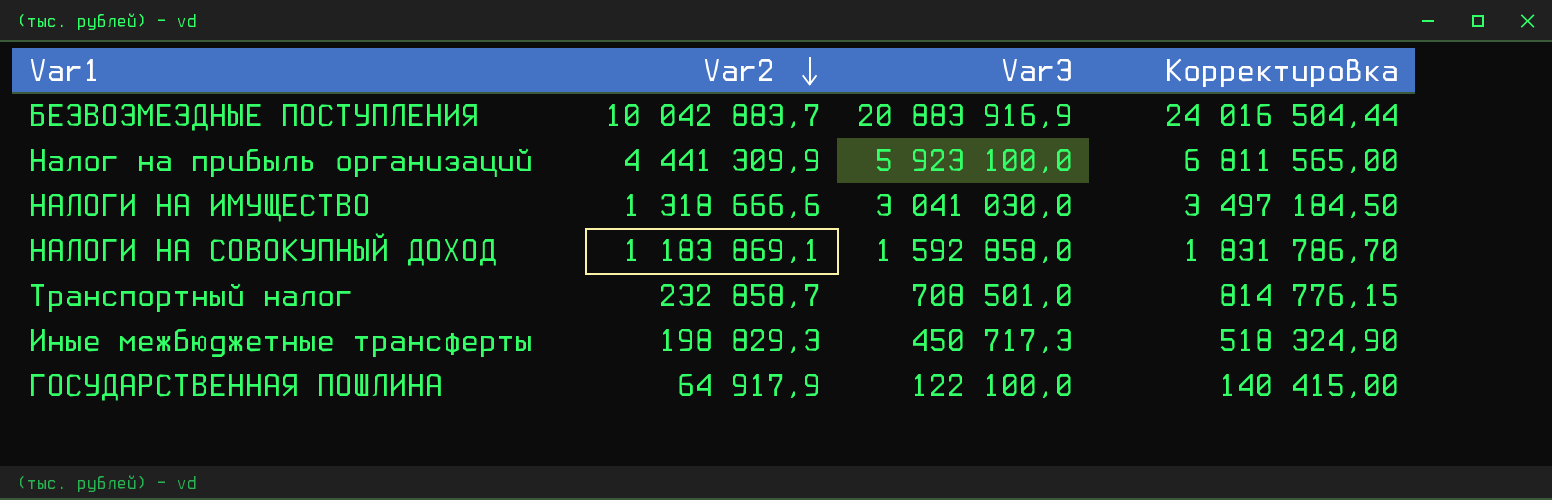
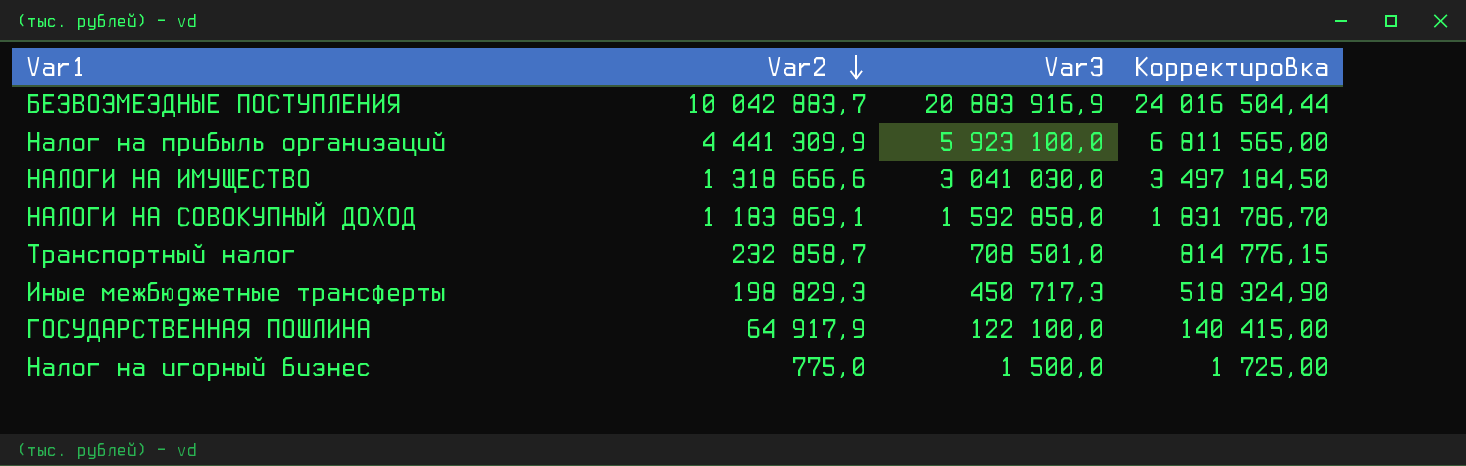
row Налог на игорный бизнес: none -> 775,0 | 1 500,0 | 1 725,00

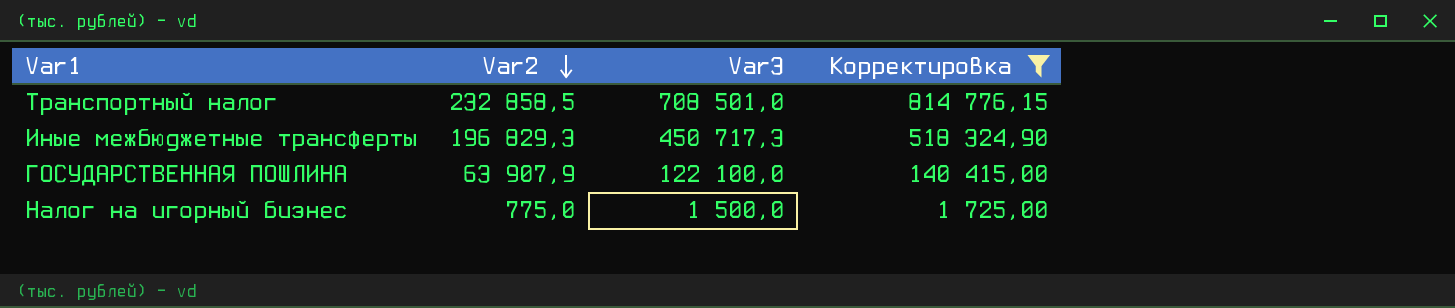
filter: none -> Корректировка <= 814 776,15
Транспортный налог | Var2: 232 858,7 -> 232 858,5
Иные межбюджетные трансферты | Var2: 198 829,3 -> 196 829,3
ГОСУДАРСТВЕННАЯ ПОШЛИНА | Var2: 64 917,9 -> 63 907,9

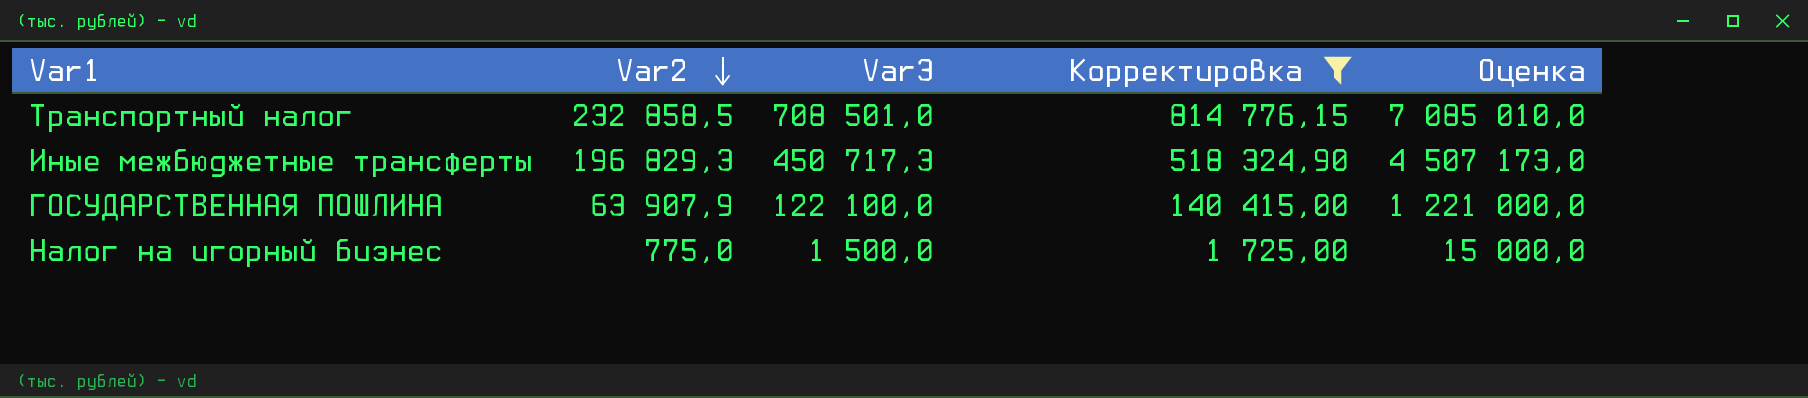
column Оценка | formula: none -> [Var3] * 10

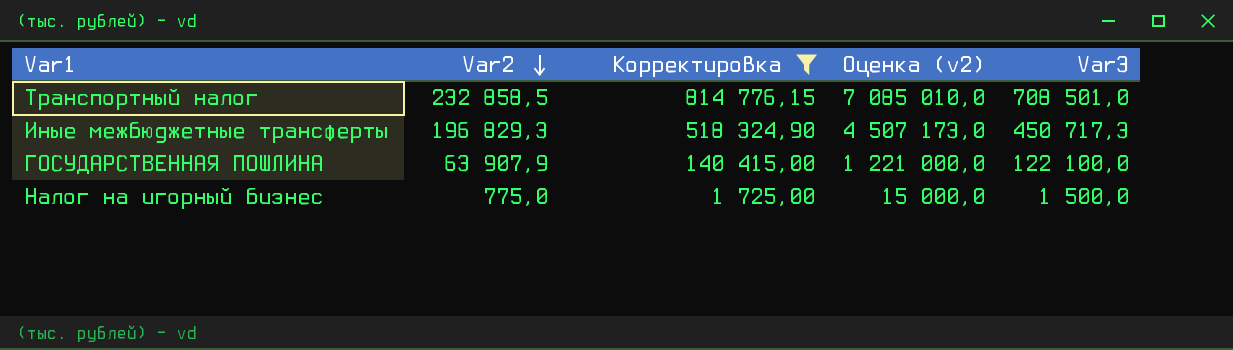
column name: Оценка -> Оценка (v2)
column Var3 | position: 3 -> 5

